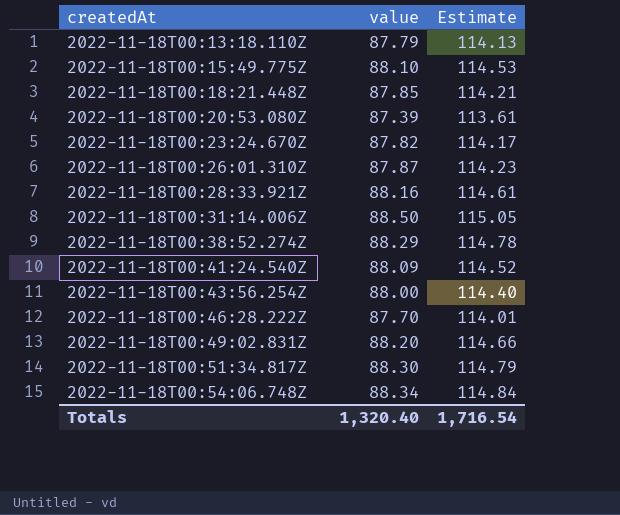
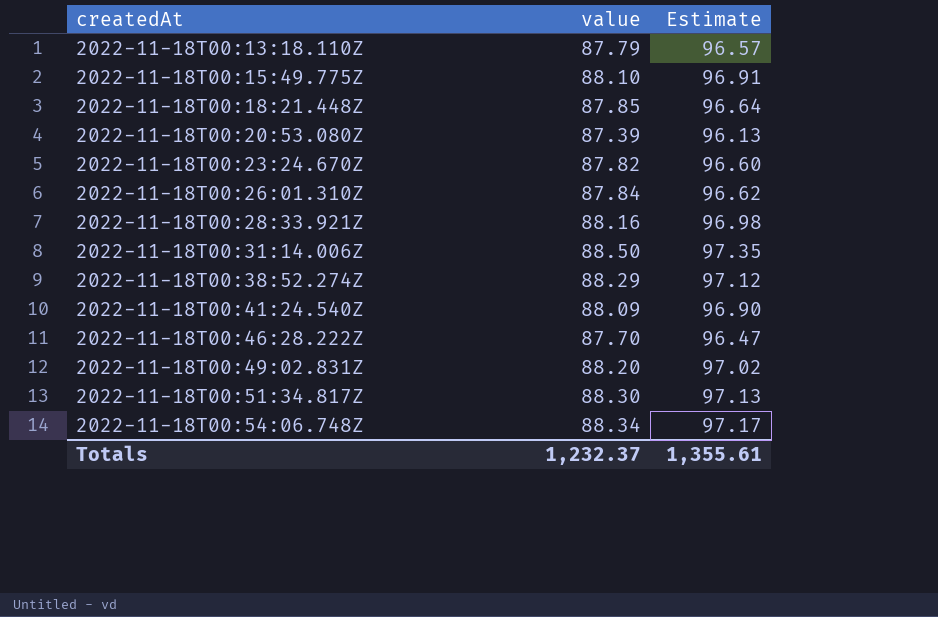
column Estimate | formula: [value] * 1.3 -> [value] * 1.1
row 2022-11-18T00:43:56.254Z: 88.00 | 114.40 -> none
2022-11-18T00:26:01.310Z | value: 87.87 -> 87.84
Totals | value: 1,320.40 -> 1,232.37
Totals | Estimate: 1,716.54 -> 1,355.61

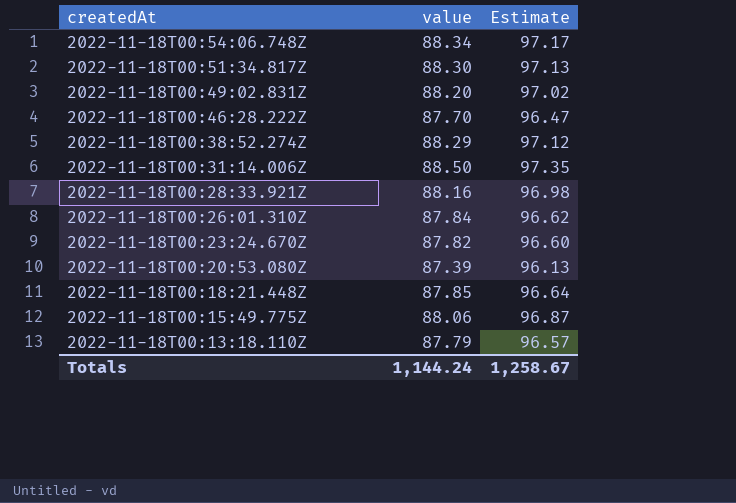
row order: createdAt ascending -> createdAt descending
row 2022-11-18T00:41:24.540Z: 88.09 | 96.90 -> none
2022-11-18T00:15:49.775Z | value: 88.10 -> 88.06
2022-11-18T00:15:49.775Z | Estimate: 96.91 -> 96.87
Totals | value: 1,232.37 -> 1,144.24
Totals | Estimate: 1,355.61 -> 1,258.67

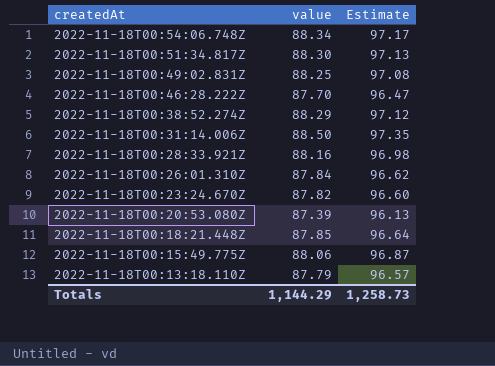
2022-11-18T00:49:02.831Z | value: 88.20 -> 88.25
2022-11-18T00:49:02.831Z | Estimate: 97.02 -> 97.08
Totals | value: 1,144.24 -> 1,144.29
Totals | Estimate: 1,258.67 -> 1,258.73

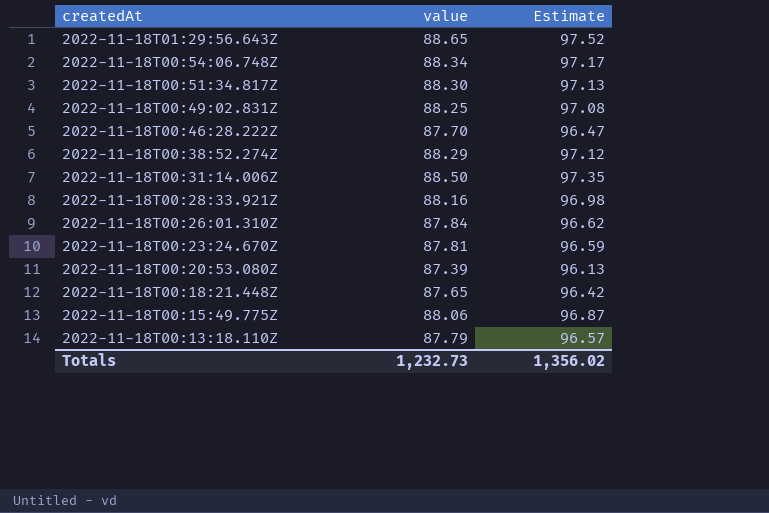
row 2022-11-18T01:29:56.643Z: none -> 88.65 | 97.52
2022-11-18T00:23:24.670Z | value: 87.82 -> 87.81
2022-11-18T00:23:24.670Z | Estimate: 96.60 -> 96.59
2022-11-18T00:18:21.448Z | value: 87.85 -> 87.65
2022-11-18T00:18:21.448Z | Estimate: 96.64 -> 96.42
Totals | value: 1,144.29 -> 1,232.73
Totals | Estimate: 1,258.73 -> 1,356.02

